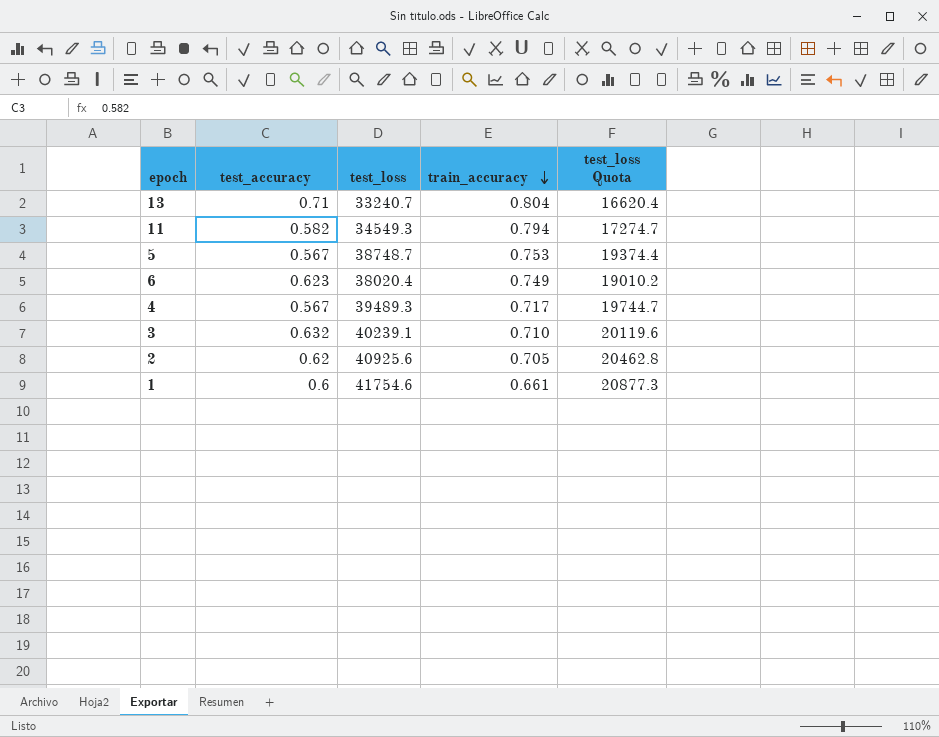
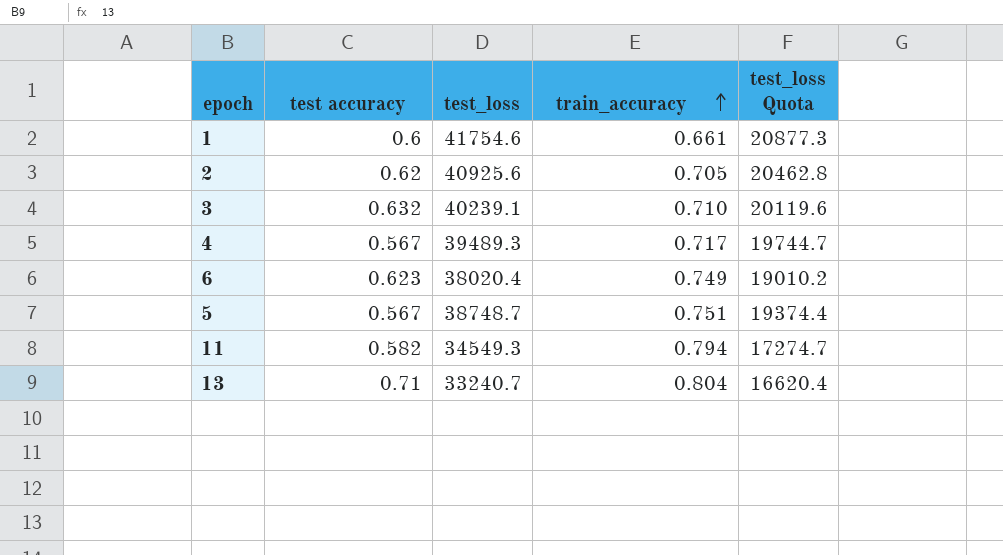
row order: train_accuracy descending -> train_accuracy ascending
column name: test_accuracy -> test accuracy
5 | train_accuracy: 0.753 -> 0.751

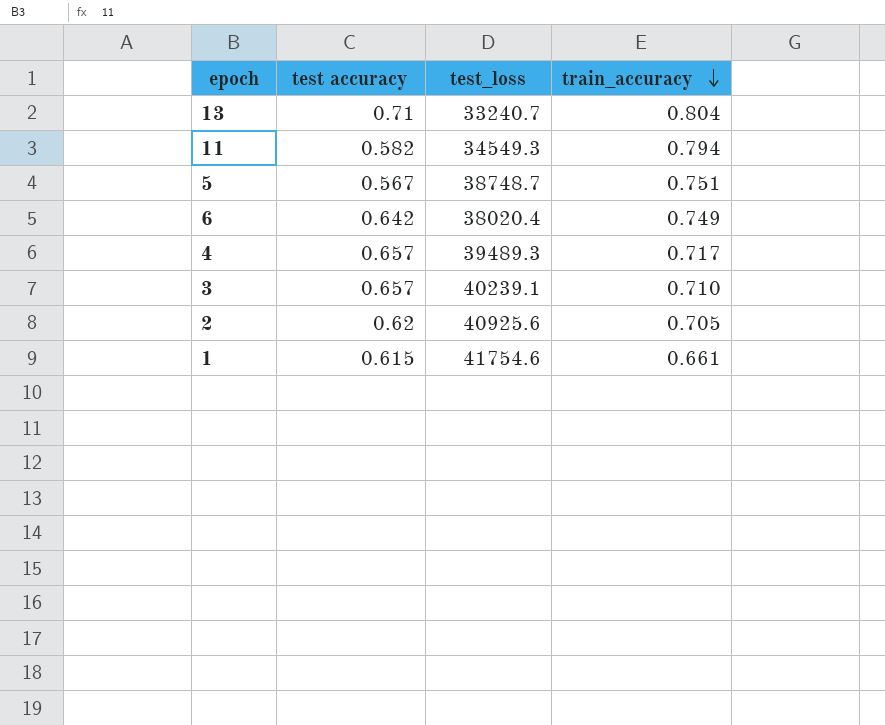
row order: train_accuracy ascending -> train_accuracy descending
column test_loss Quota | formula: [test_loss] * 0.5 -> none
6 | test accuracy: 0.623 -> 0.642
4 | test accuracy: 0.567 -> 0.657
3 | test accuracy: 0.632 -> 0.657
1 | test accuracy: 0.6 -> 0.615

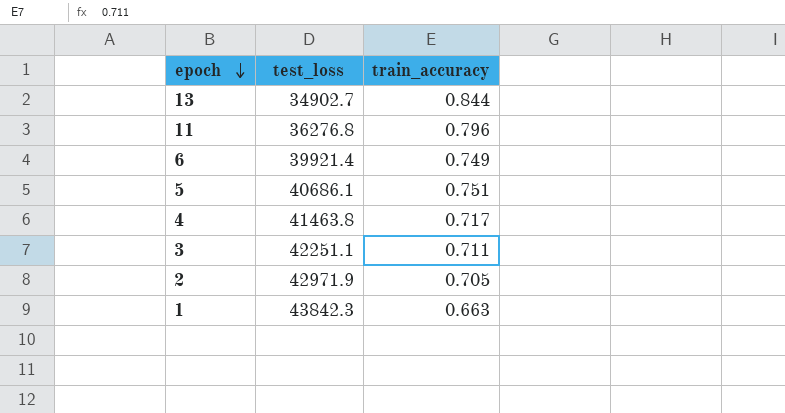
row order: train_accuracy descending -> epoch descending
column test accuracy | position: 2 -> none
13 | test_loss: 33240.7 -> 34902.7
13 | train_accuracy: 0.804 -> 0.844
11 | test_loss: 34549.3 -> 36276.8
11 | train_accuracy: 0.794 -> 0.796
6 | test_loss: 38020.4 -> 39921.4
5 | test_loss: 38748.7 -> 40686.1
4 | test_loss: 39489.3 -> 41463.8
3 | test_loss: 40239.1 -> 42251.1
3 | train_accuracy: 0.710 -> 0.711
2 | test_loss: 40925.6 -> 42971.9
1 | test_loss: 41754.6 -> 43842.3
1 | train_accuracy: 0.661 -> 0.663

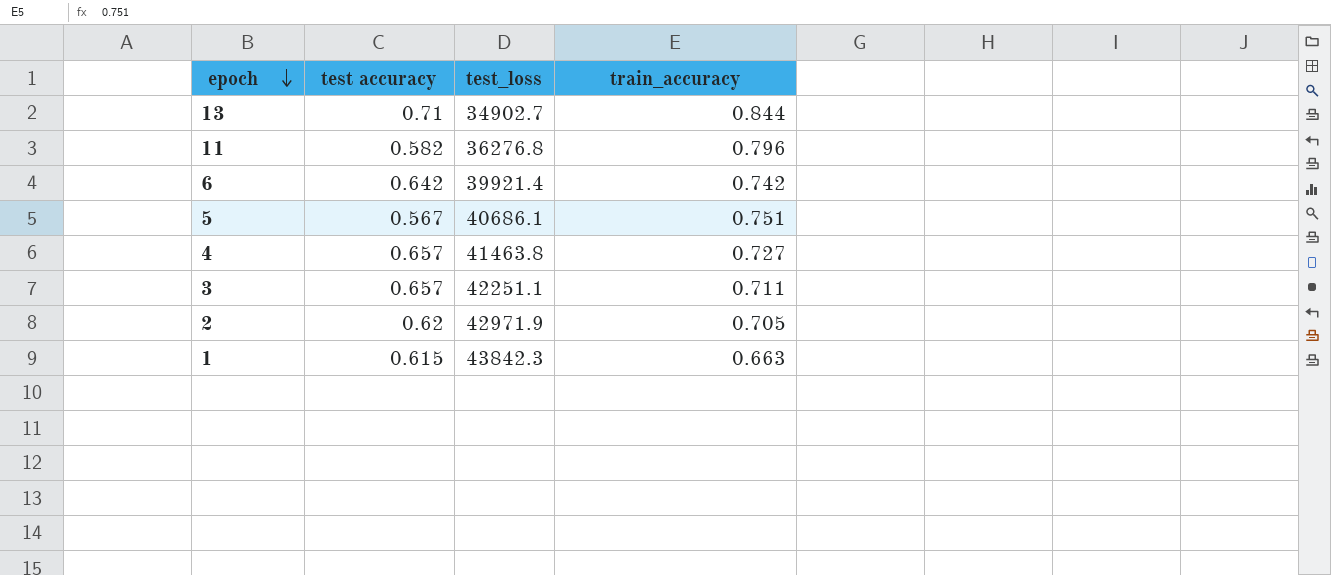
column test accuracy | position: none -> 2
6 | train_accuracy: 0.749 -> 0.742
4 | train_accuracy: 0.717 -> 0.727

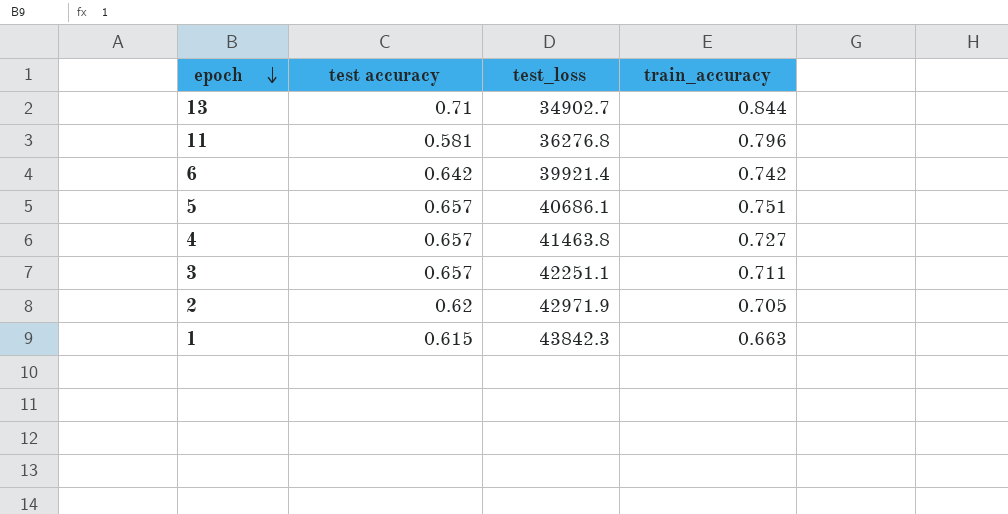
11 | test accuracy: 0.582 -> 0.581
5 | test accuracy: 0.567 -> 0.657

